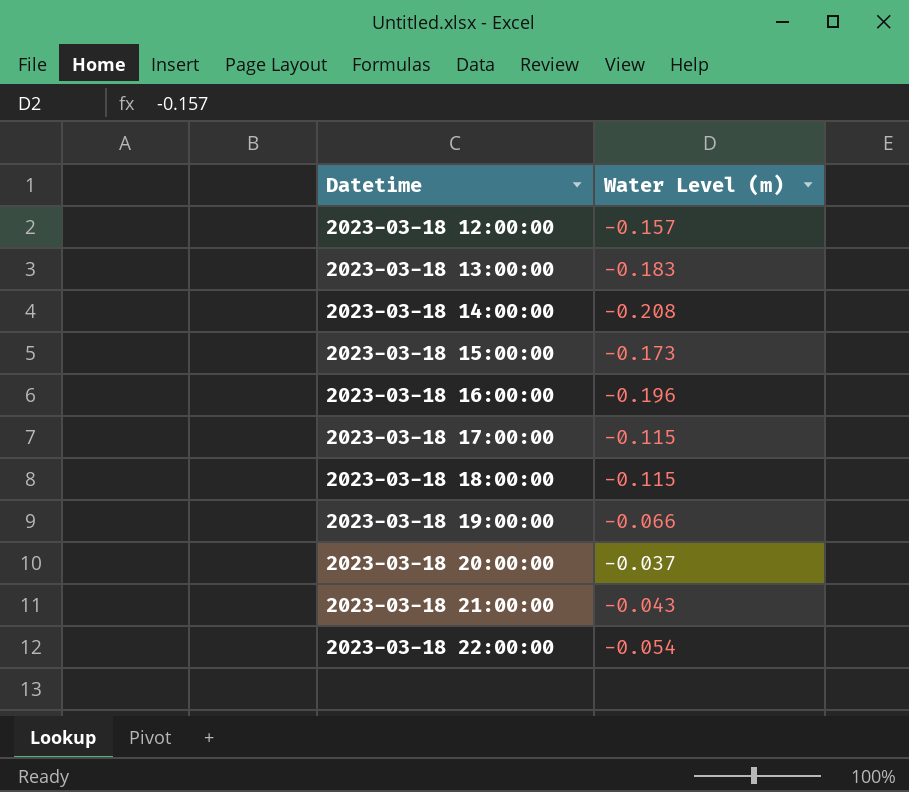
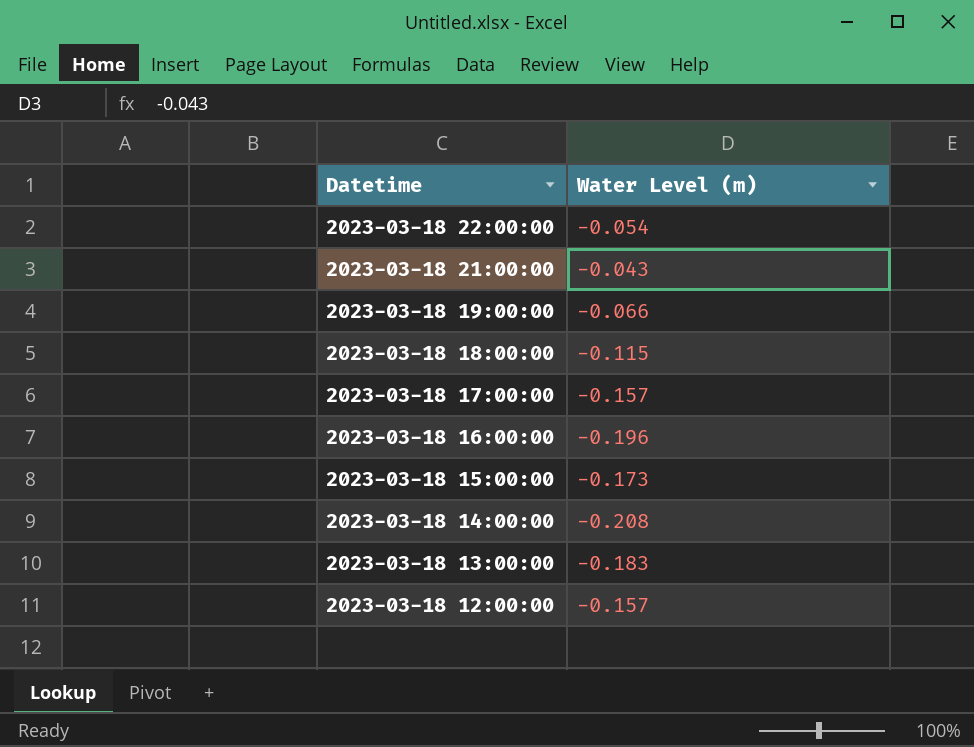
row order: Datetime ascending -> Datetime descending
row 2023-03-18 20:00:00: -0.037 -> none
2023-03-18 17:00:00 | Water Level (m): -0.115 -> -0.157

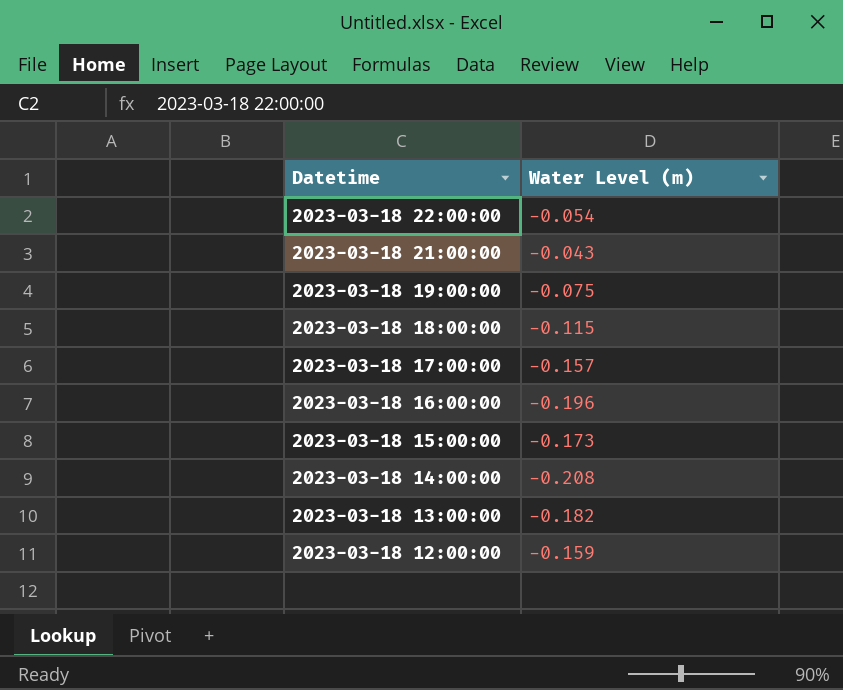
2023-03-18 19:00:00 | Water Level (m): -0.066 -> -0.075
2023-03-18 13:00:00 | Water Level (m): -0.183 -> -0.182
2023-03-18 12:00:00 | Water Level (m): -0.157 -> -0.159

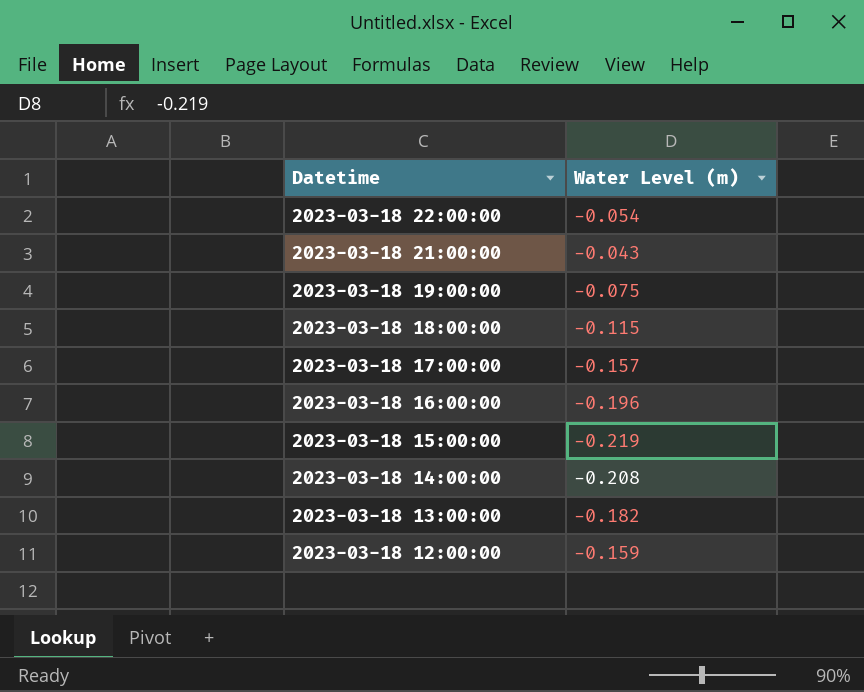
2023-03-18 15:00:00 | Water Level (m): -0.173 -> -0.219

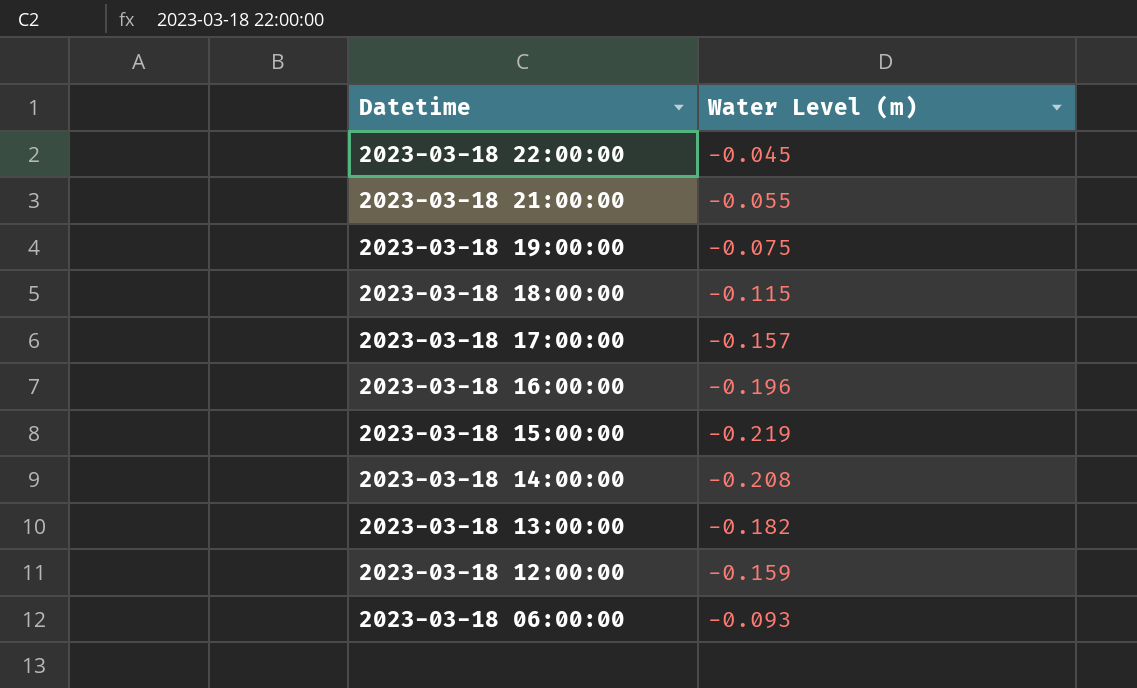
2023-03-18 22:00:00 | Water Level (m): -0.054 -> -0.045
2023-03-18 21:00:00 | Water Level (m): -0.043 -> -0.055
row 2023-03-18 06:00:00: none -> -0.093

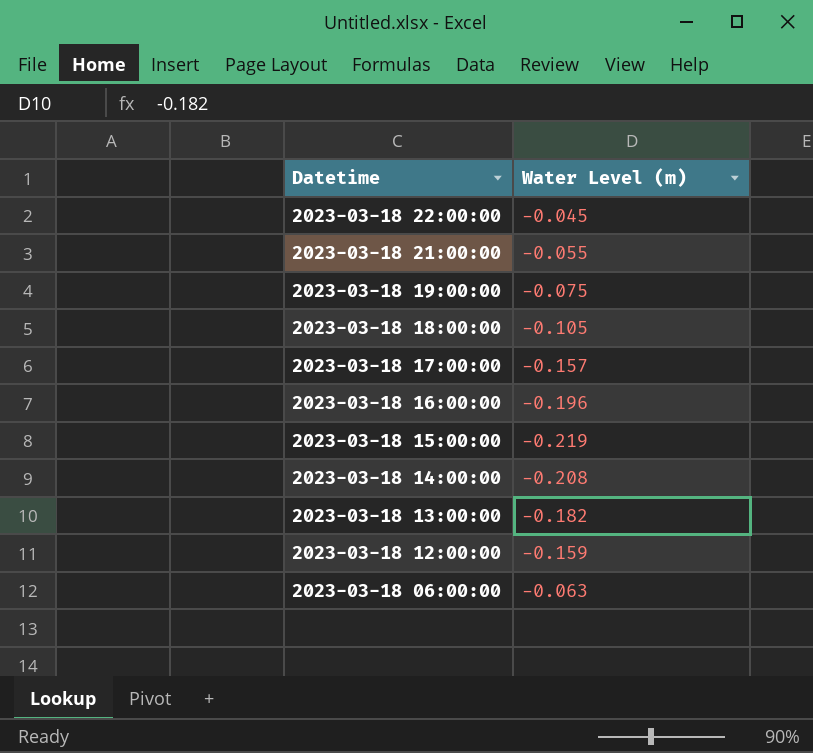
2023-03-18 18:00:00 | Water Level (m): -0.115 -> -0.105
2023-03-18 06:00:00 | Water Level (m): -0.093 -> -0.063

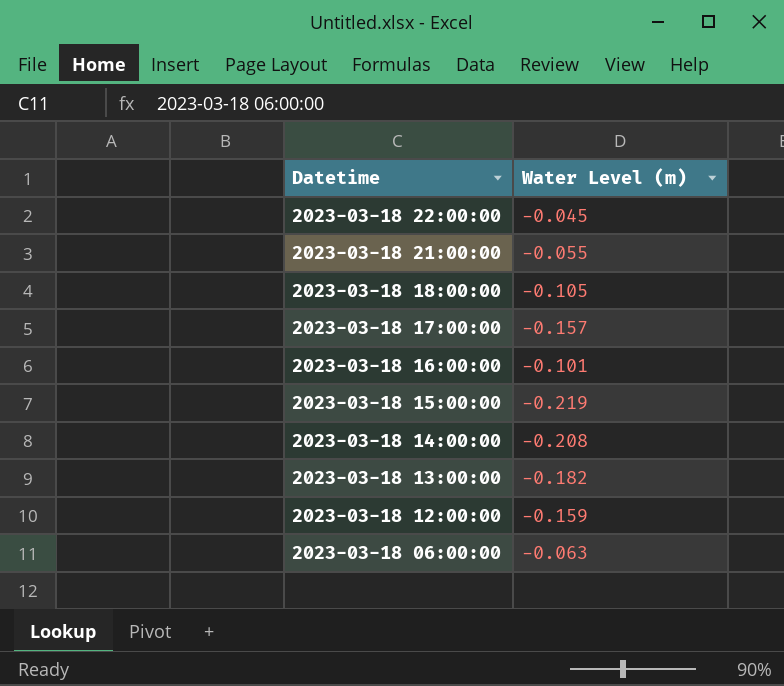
row 2023-03-18 19:00:00: -0.075 -> none
2023-03-18 16:00:00 | Water Level (m): -0.196 -> -0.101

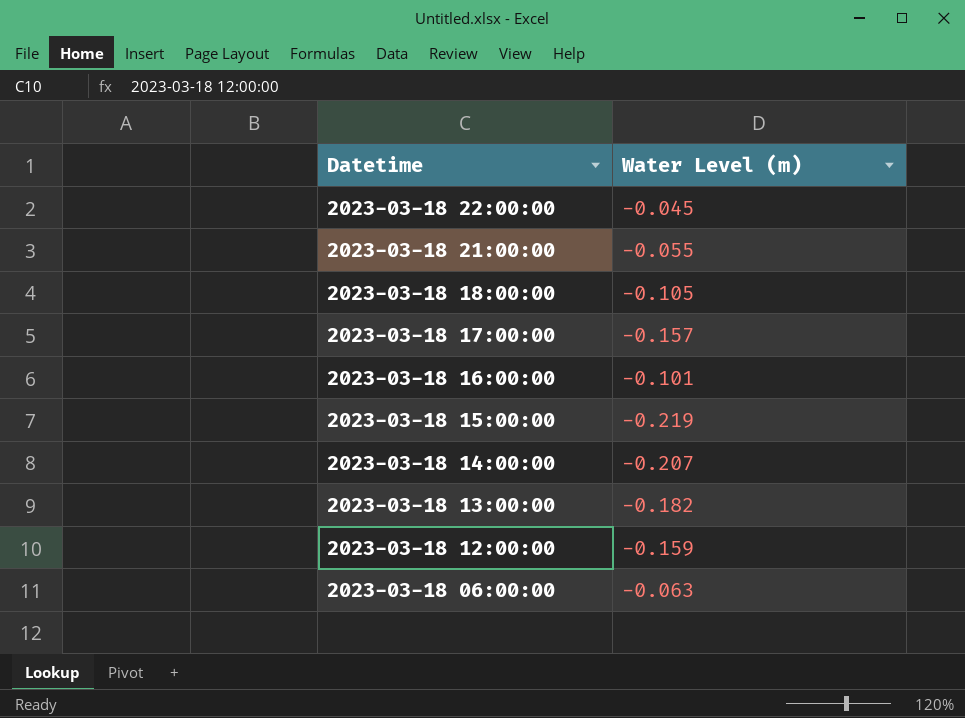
2023-03-18 14:00:00 | Water Level (m): -0.208 -> -0.207

